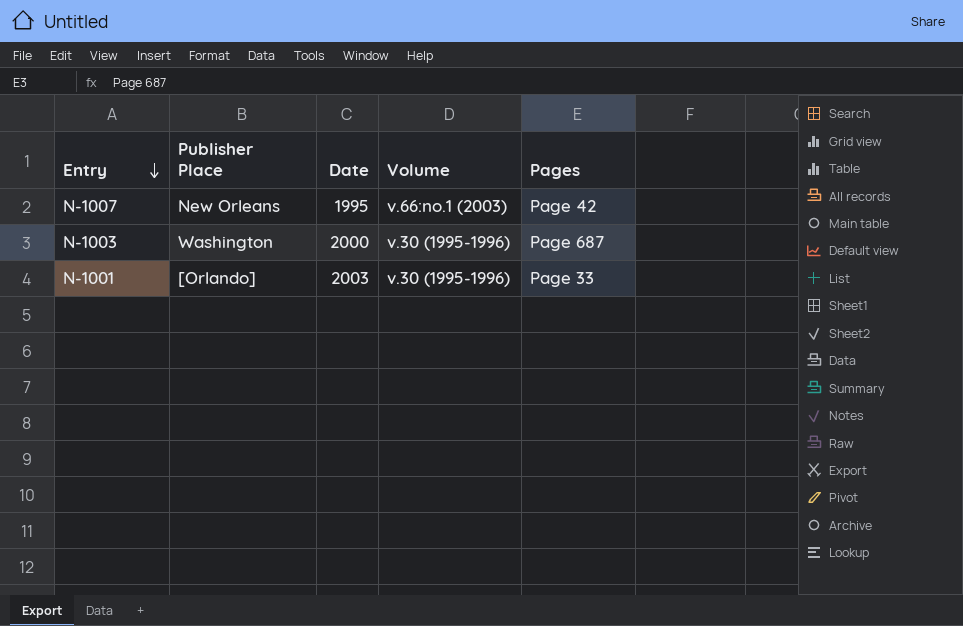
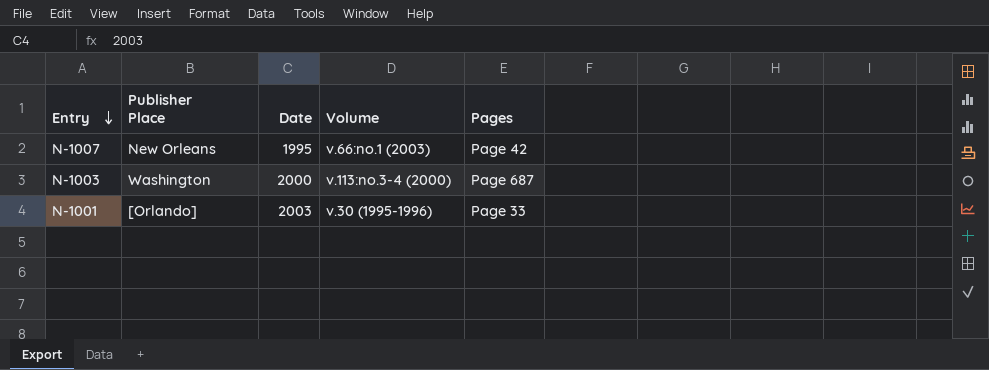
N-1003 | Volume: v.30 (1995-1996) -> v.113:no.3-4 (2000)

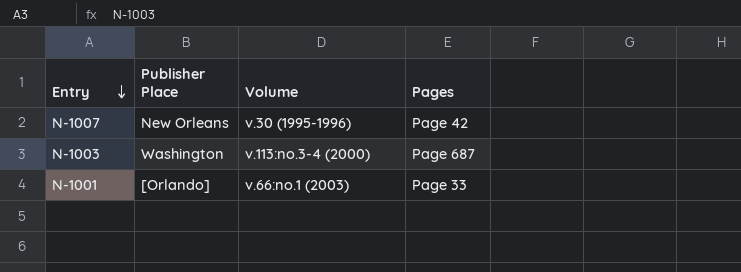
column Date | position: 3 -> none
N-1007 | Volume: v.66:no.1 (2003) -> v.30 (1995-1996)
N-1001 | Volume: v.30 (1995-1996) -> v.66:no.1 (2003)

